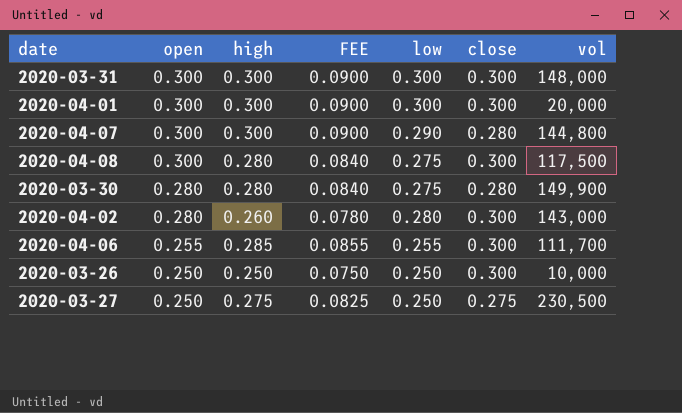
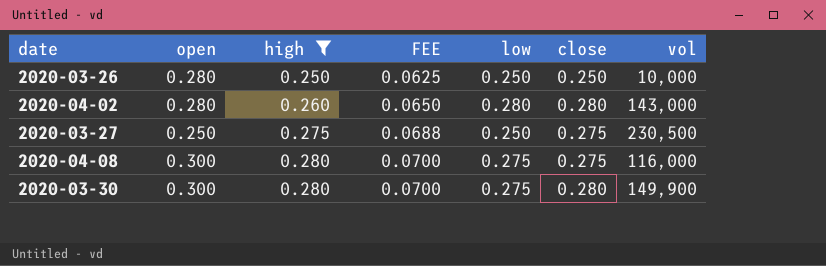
filter: none -> high <= 0.280
row order: open descending -> high ascending
column FEE | formula: [high] * 0.3 -> [high] * 0.25
2020-03-26 | open: 0.250 -> 0.280
2020-03-26 | close: 0.300 -> 0.250
2020-04-02 | close: 0.300 -> 0.280
2020-04-08 | close: 0.300 -> 0.275
2020-04-08 | vol: 117,500 -> 116,000
2020-03-30 | open: 0.280 -> 0.300

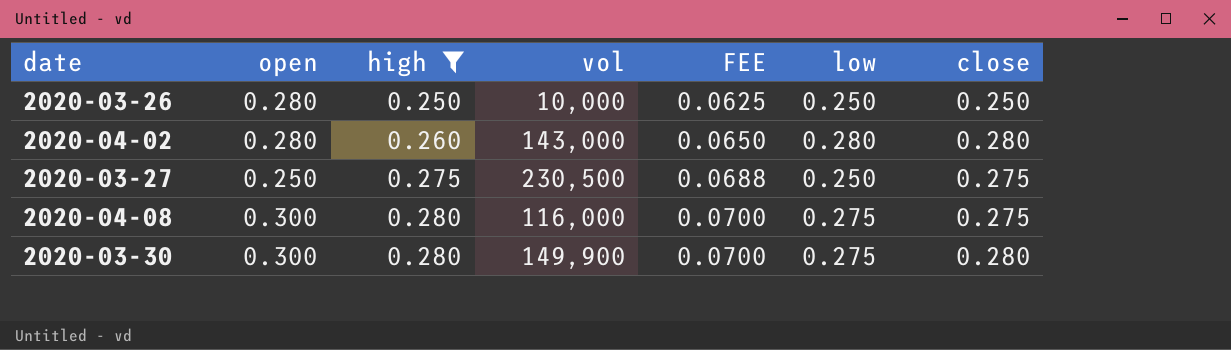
column vol | position: 7 -> 4

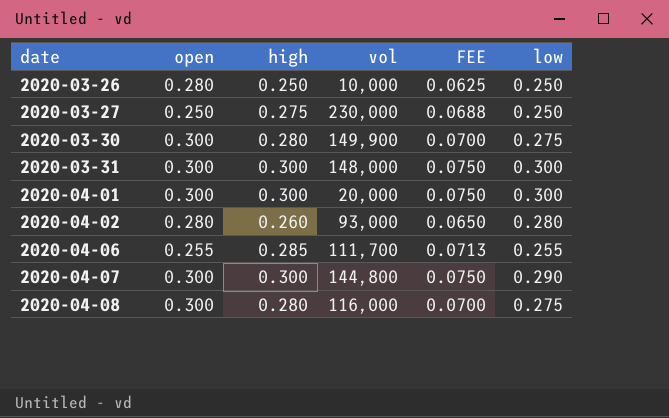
filter: high <= 0.280 -> none
row order: high ascending -> date ascending
column close | position: 7 -> none
2020-03-27 | vol: 230,500 -> 230,000
2020-04-02 | vol: 143,000 -> 93,000

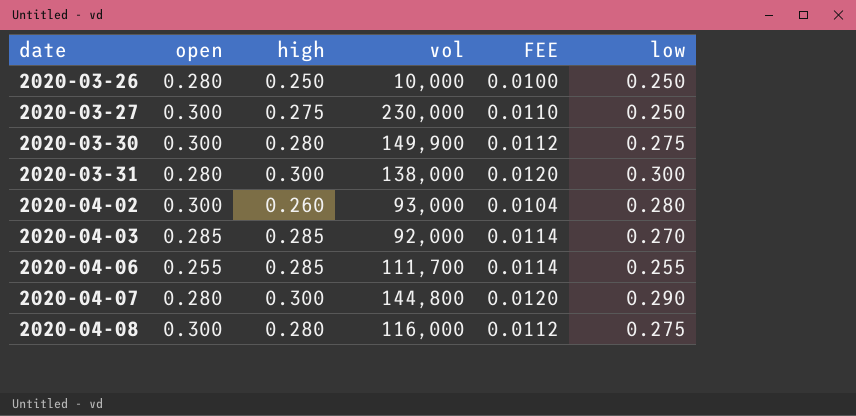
column FEE | formula: [high] * 0.25 -> [high] * 0.04
row 2020-04-01: 0.300 | 0.300 | 20,000 | 0.0750 | 0.300 -> none
2020-03-27 | open: 0.250 -> 0.300
2020-03-31 | open: 0.300 -> 0.280
2020-03-31 | vol: 148,000 -> 138,000
2020-04-02 | open: 0.280 -> 0.300
row 2020-04-03: none -> 0.285 | 0.285 | 92,000 | 0.0114 | 0.270
2020-04-07 | open: 0.300 -> 0.280

